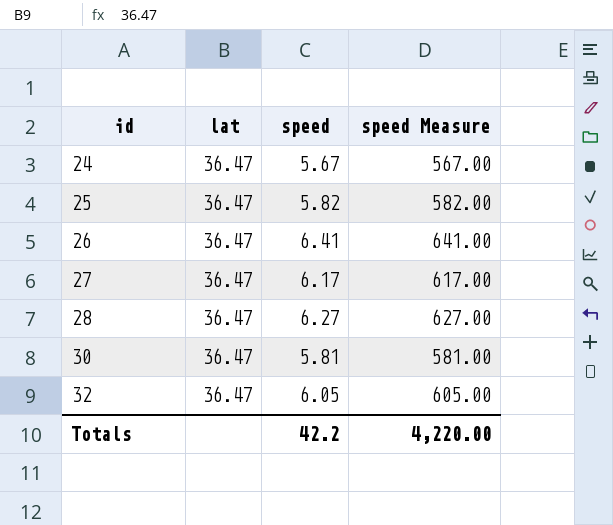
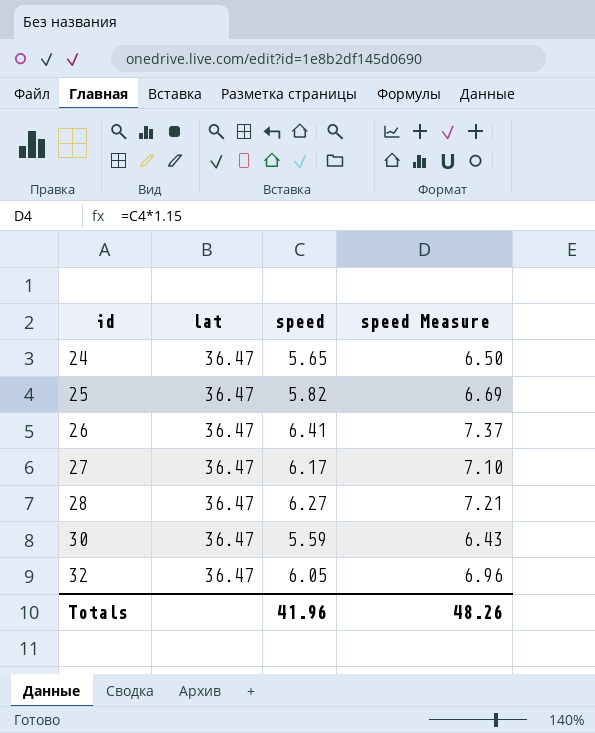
column speed Measure | formula: [speed] * 100 -> [speed] * 1.15
24 | speed: 5.67 -> 5.65
30 | speed: 5.81 -> 5.59
Totals | speed: 42.2 -> 41.96
Totals | speed Measure: 4,220.00 -> 48.26

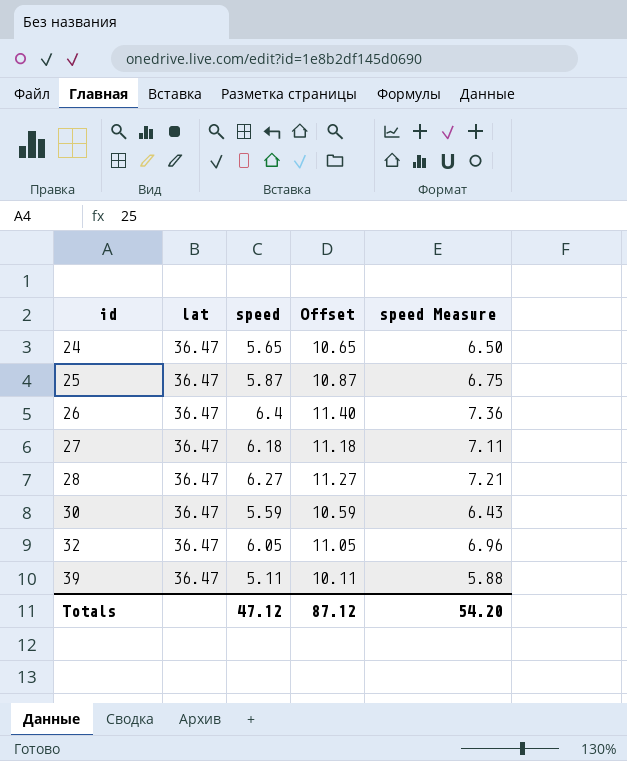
column Offset | formula: none -> [speed] + 5
25 | speed: 5.82 -> 5.87
25 | speed Measure: 6.69 -> 6.75
26 | speed: 6.41 -> 6.4
26 | speed Measure: 7.37 -> 7.36
27 | speed: 6.17 -> 6.18
27 | speed Measure: 7.10 -> 7.11
row 39: none -> 36.47 | 5.11 | 10.11 | 5.88
Totals | speed: 41.96 -> 47.12
Totals | speed Measure: 48.26 -> 54.20

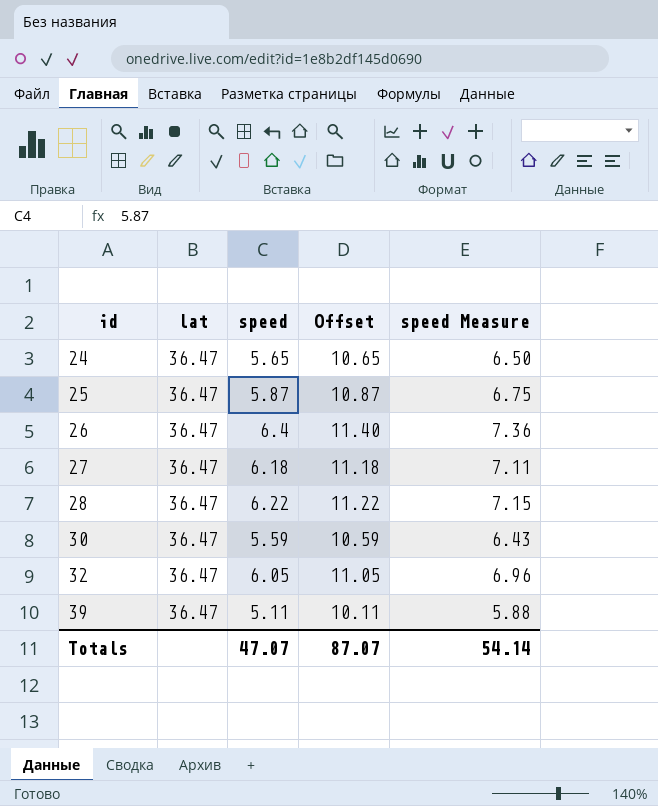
28 | speed: 6.27 -> 6.22
28 | Offset: 11.27 -> 11.22
28 | speed Measure: 7.21 -> 7.15
Totals | speed: 47.12 -> 47.07
Totals | Offset: 87.12 -> 87.07
Totals | speed Measure: 54.20 -> 54.14

